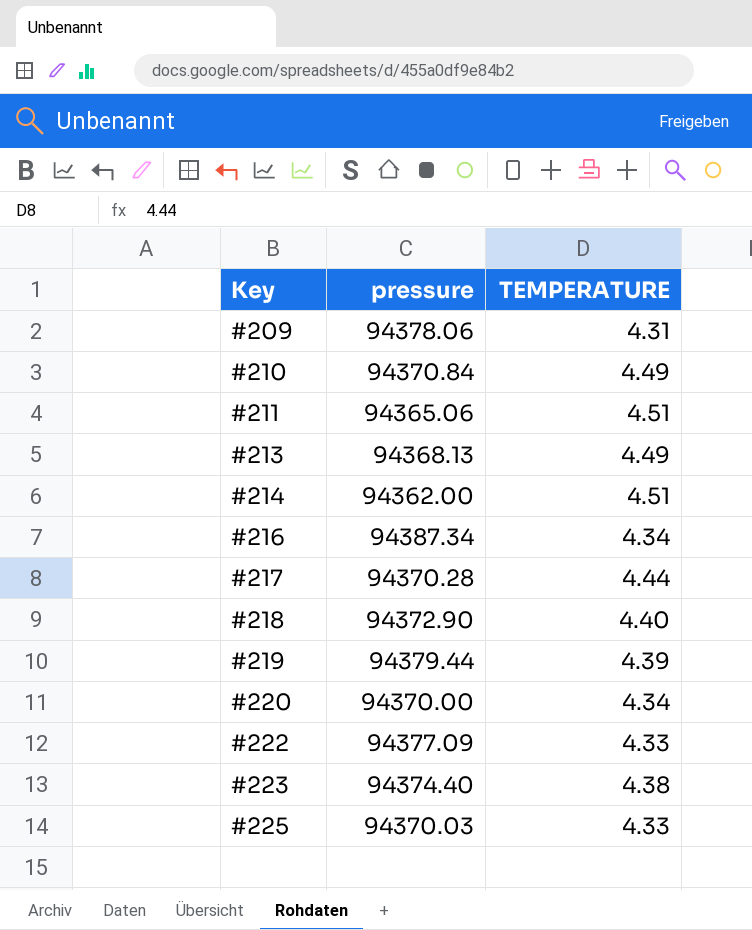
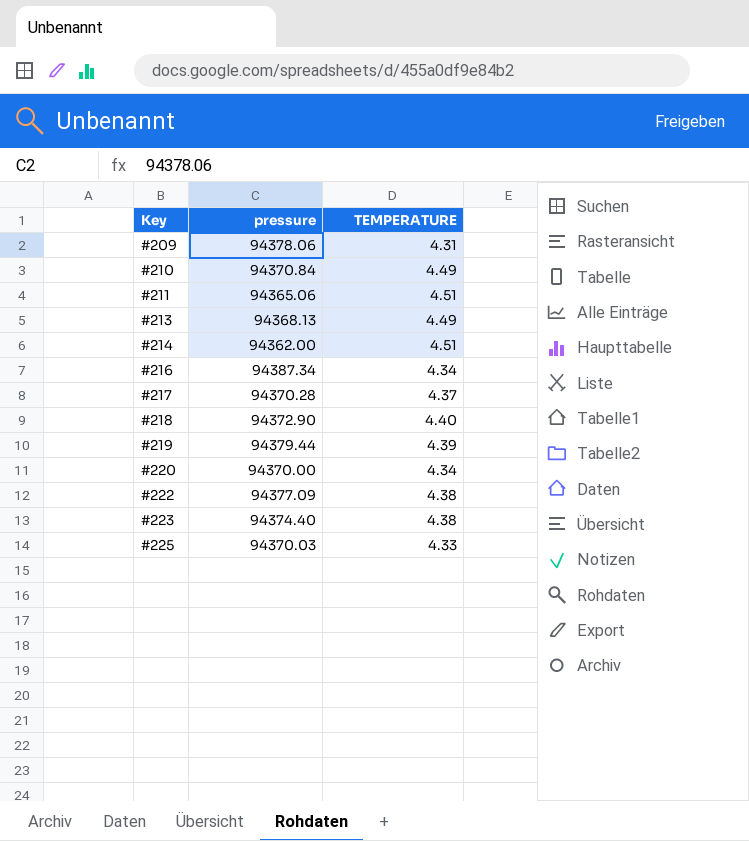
#217 | TEMPERATURE: 4.44 -> 4.37
#222 | TEMPERATURE: 4.33 -> 4.38

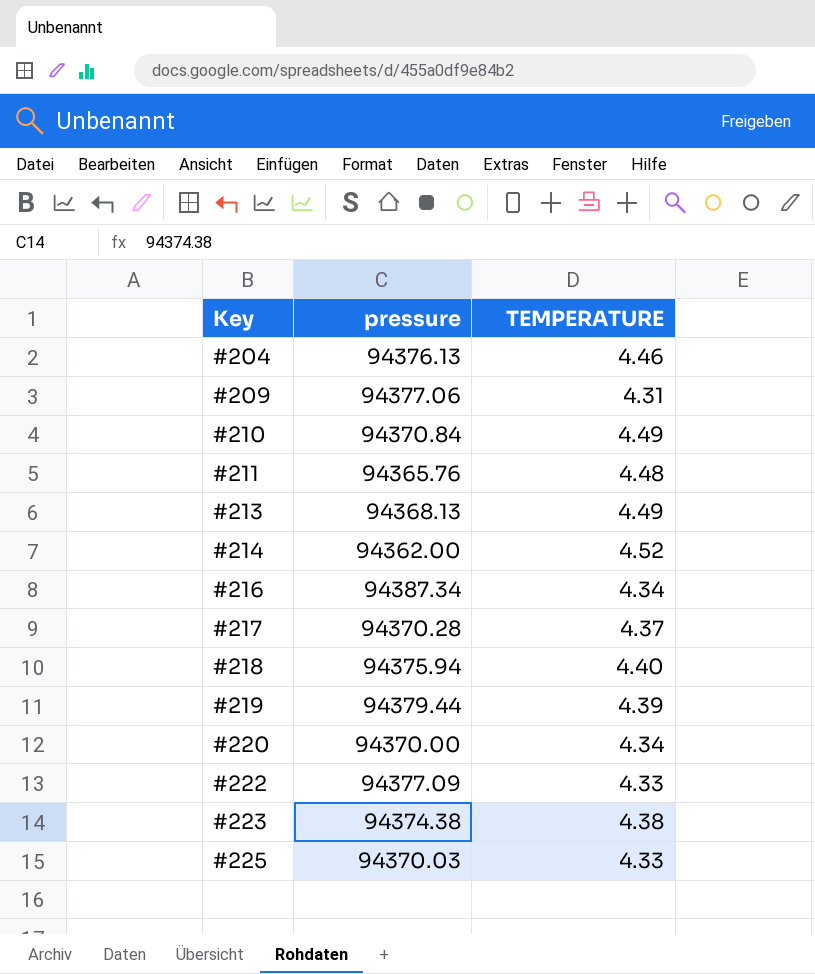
row #204: none -> 94376.13 | 4.46
#209 | pressure: 94378.06 -> 94377.06
#211 | pressure: 94365.06 -> 94365.76
#211 | TEMPERATURE: 4.51 -> 4.48
#214 | TEMPERATURE: 4.51 -> 4.52
#218 | pressure: 94372.90 -> 94375.94
#222 | TEMPERATURE: 4.38 -> 4.33
#223 | pressure: 94374.40 -> 94374.38

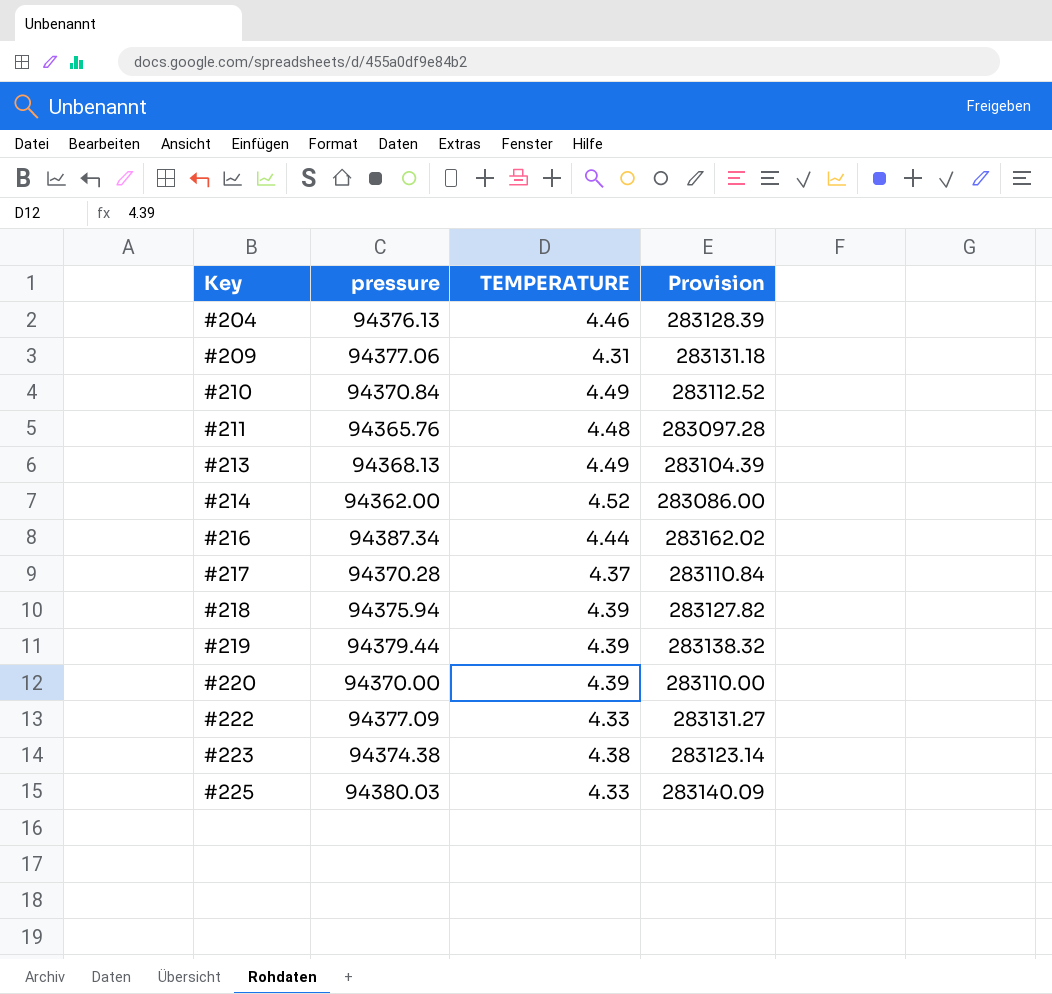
column Provision | formula: none -> [pressure] * 3
#216 | TEMPERATURE: 4.34 -> 4.44
#218 | TEMPERATURE: 4.40 -> 4.39
#220 | TEMPERATURE: 4.34 -> 4.39
#225 | pressure: 94370.03 -> 94380.03

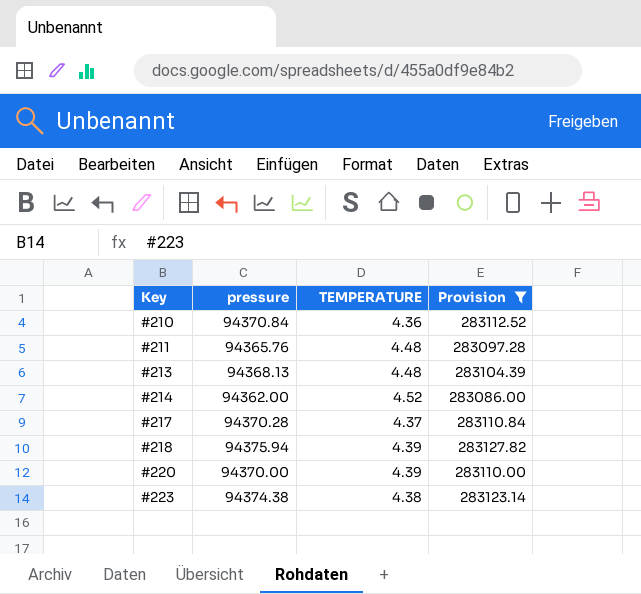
filter: none -> Provision <= 283127.82
#210 | TEMPERATURE: 4.49 -> 4.36
#213 | TEMPERATURE: 4.49 -> 4.48

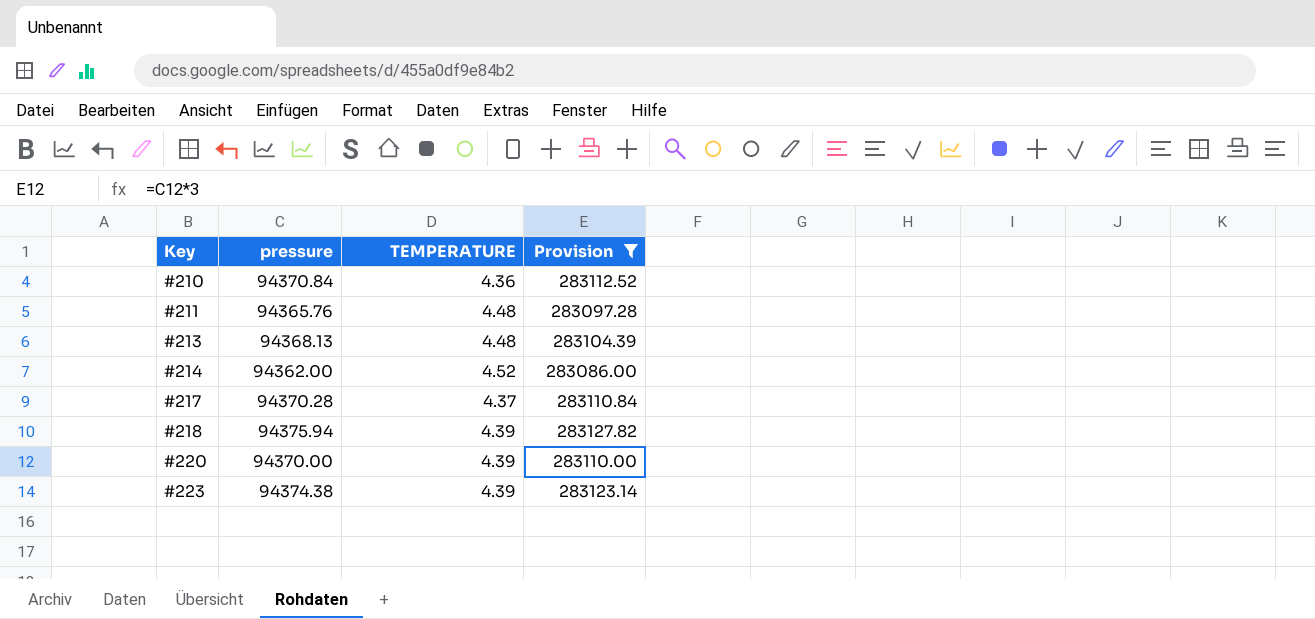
#223 | TEMPERATURE: 4.38 -> 4.39

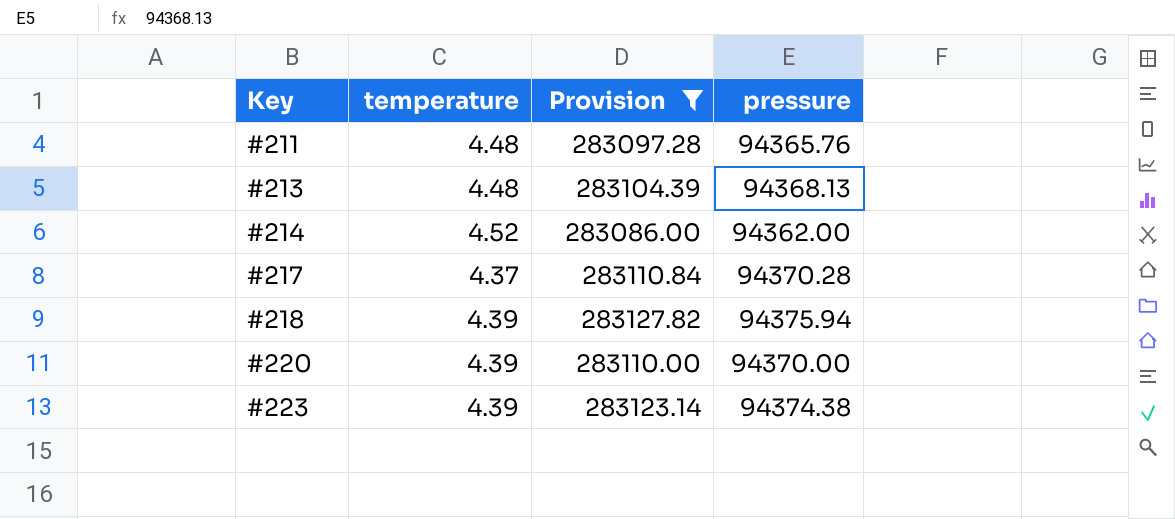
column name: TEMPERATURE -> temperature
column pressure | position: 2 -> 4
row #210: 94370.84 | 4.36 | 283112.52 -> none

